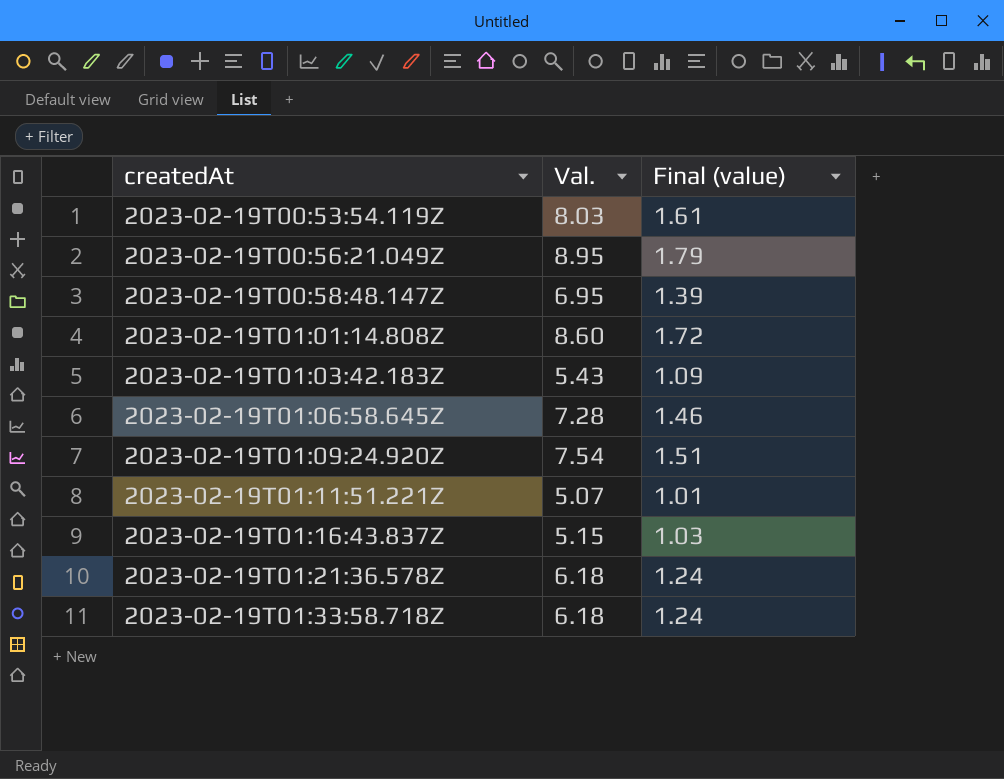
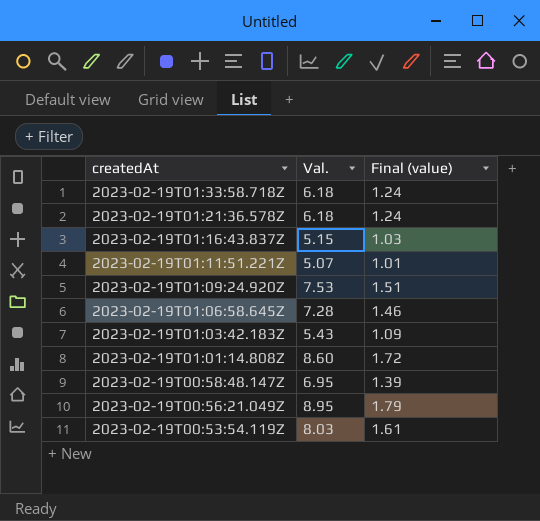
row order: createdAt ascending -> createdAt descending
2023-02-19T01:09:24.920Z | Val.: 7.54 -> 7.53

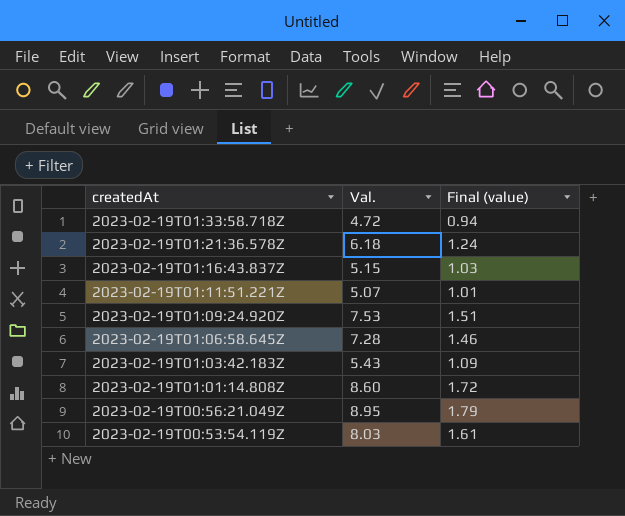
row 2023-02-19T00:58:48.147Z: 6.95 | 1.39 -> none
2023-02-19T01:33:58.718Z | Val.: 6.18 -> 4.72
2023-02-19T01:33:58.718Z | Final (value): 1.24 -> 0.94

